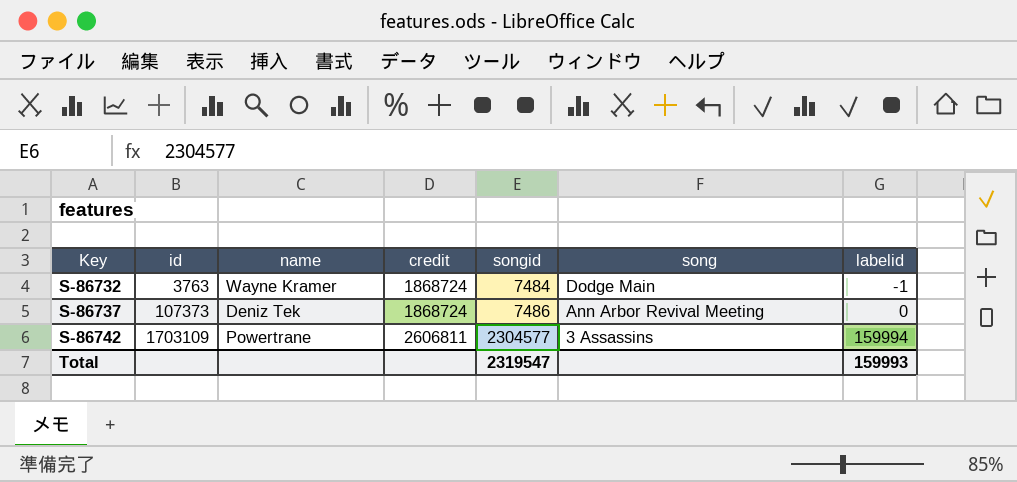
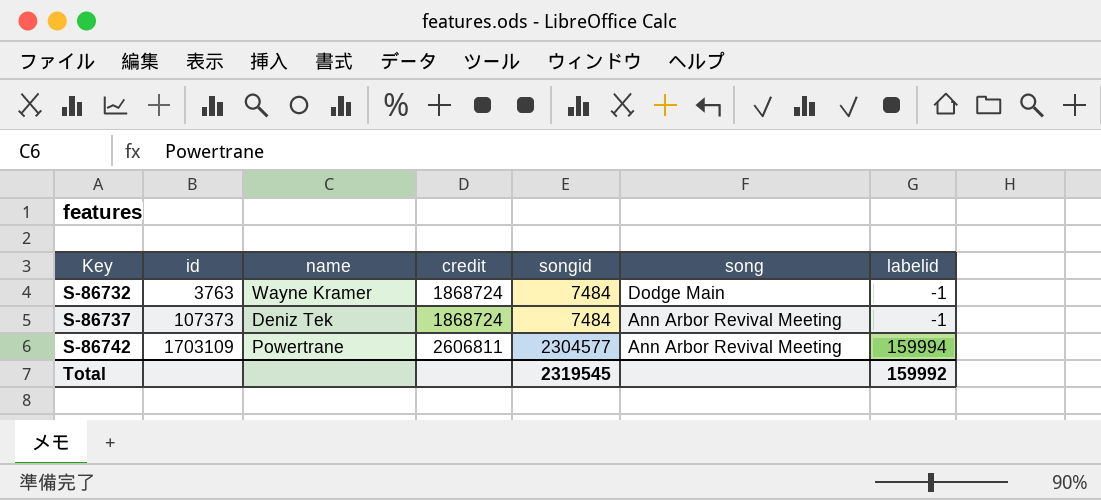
S-86737 | songid: 7486 -> 7484
S-86737 | labelid: 0 -> -1
S-86742 | song: 3 Assassins -> Ann Arbor Revival Meeting
Total | songid: 2319547 -> 2319545
Total | labelid: 159993 -> 159992

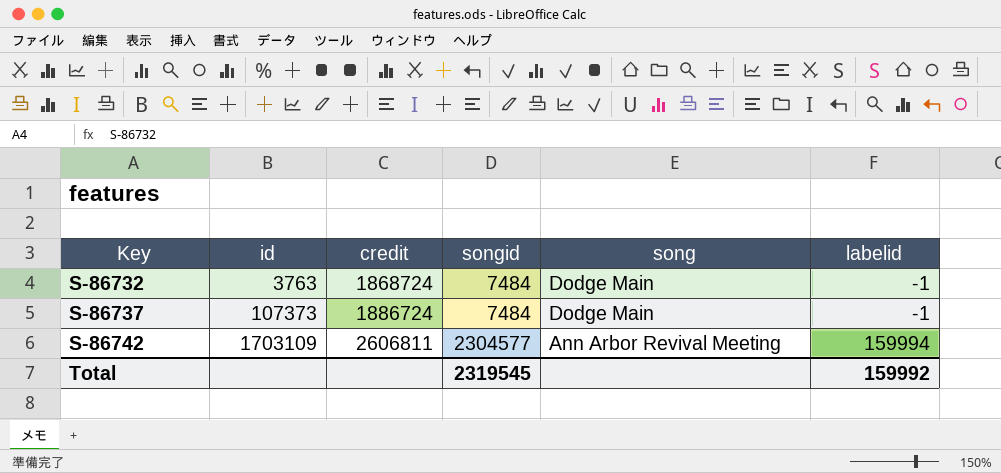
column name | position: 3 -> none
S-86737 | credit: 1868724 -> 1886724
S-86737 | song: Ann Arbor Revival Meeting -> Dodge Main

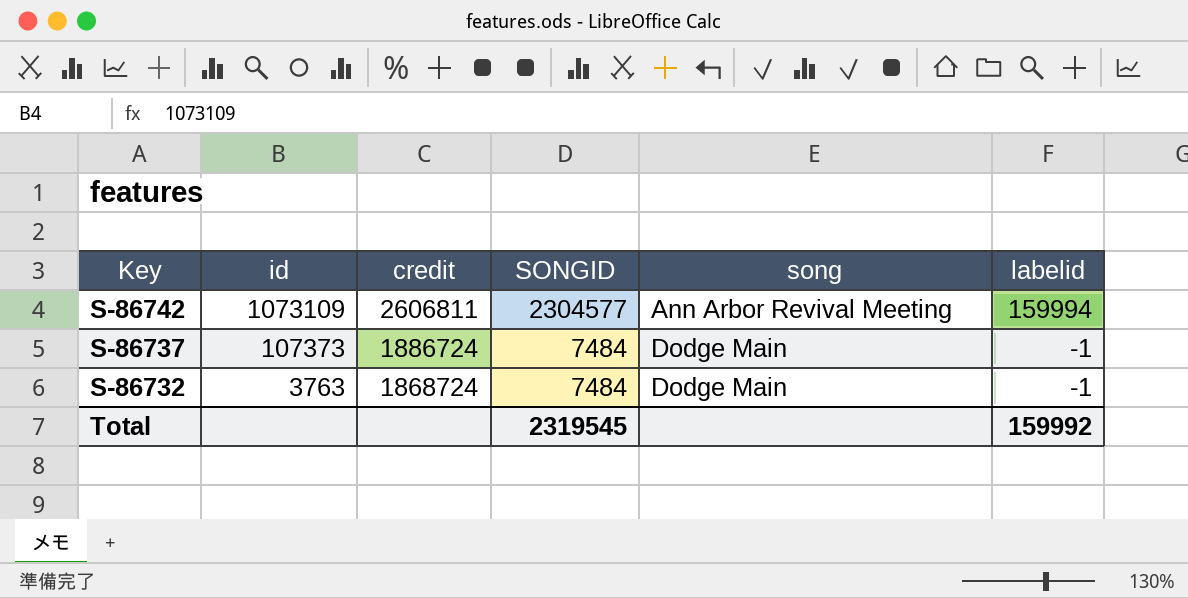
row order: Key ascending -> Key descending
column name: songid -> SONGID
S-86742 | id: 1703109 -> 1073109

